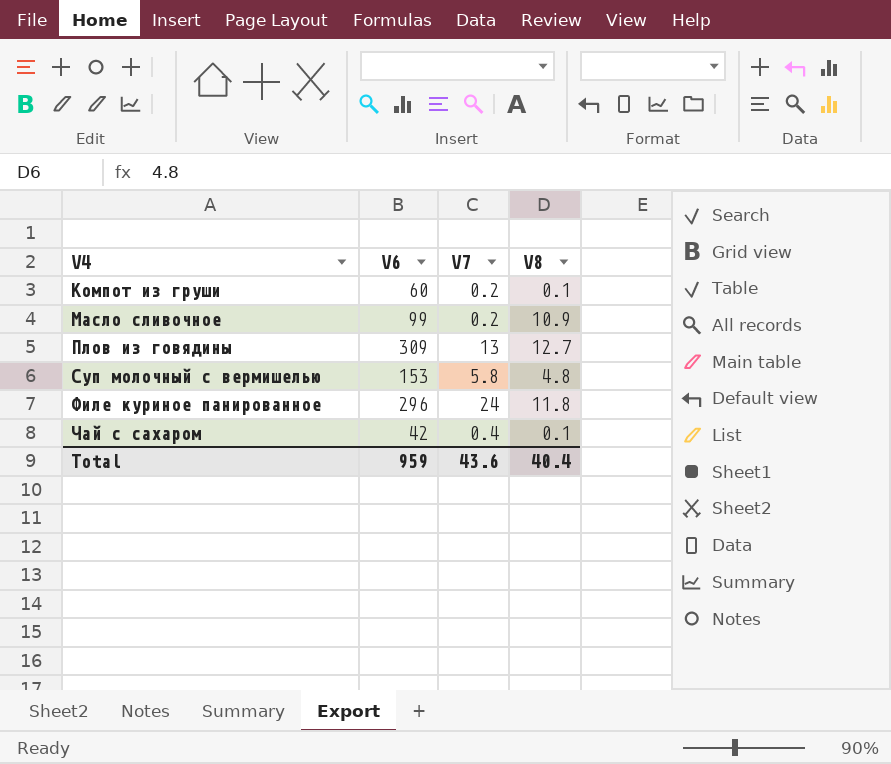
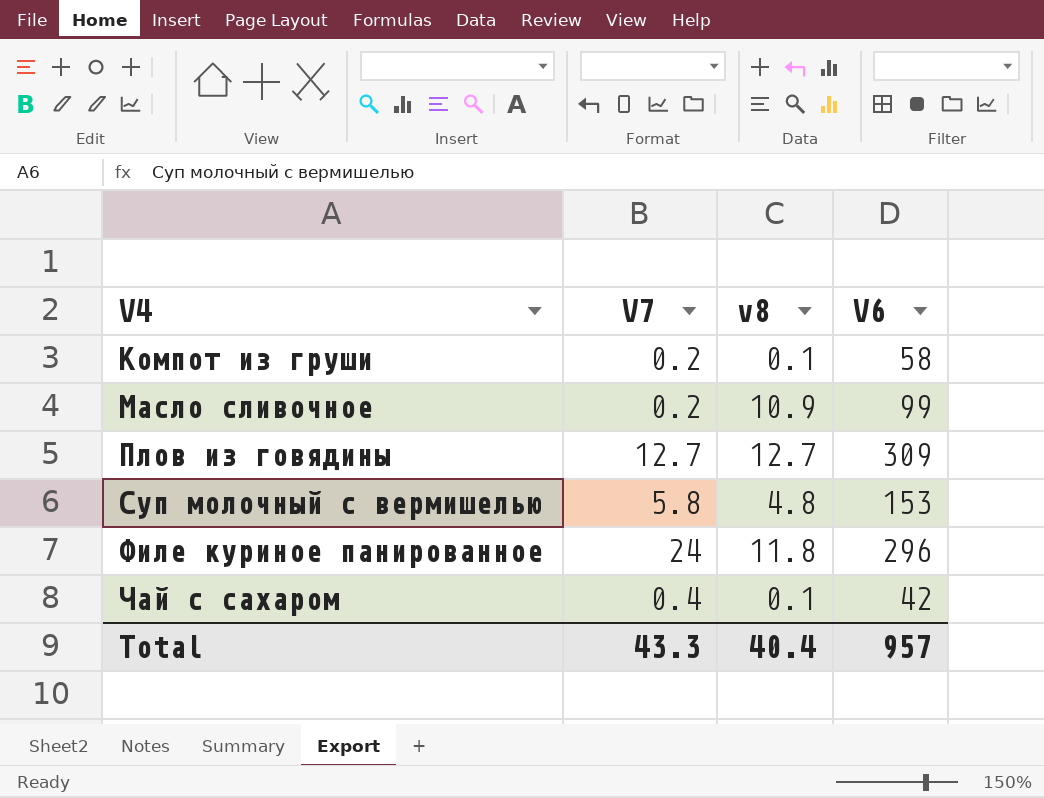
column name: V8 -> v8
column V6 | position: 2 -> 4
Компот из груши | V6: 60 -> 58
Плов из говядины | V7: 13 -> 12.7
Total | V7: 43.6 -> 43.3
Total | V6: 959 -> 957

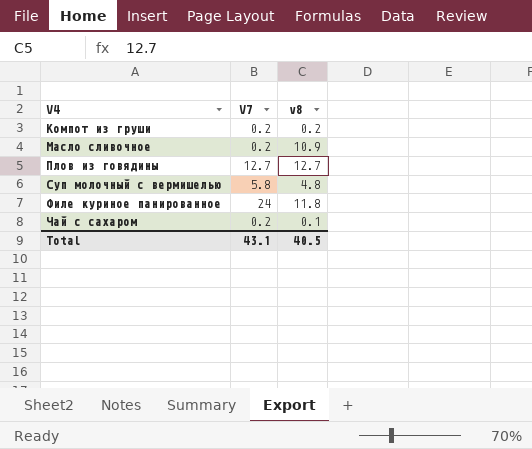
column V6 | position: 4 -> none
Компот из груши | v8: 0.1 -> 0.2
Чай с сахаром | V7: 0.4 -> 0.2
Total | V7: 43.3 -> 43.1
Total | v8: 40.4 -> 40.5

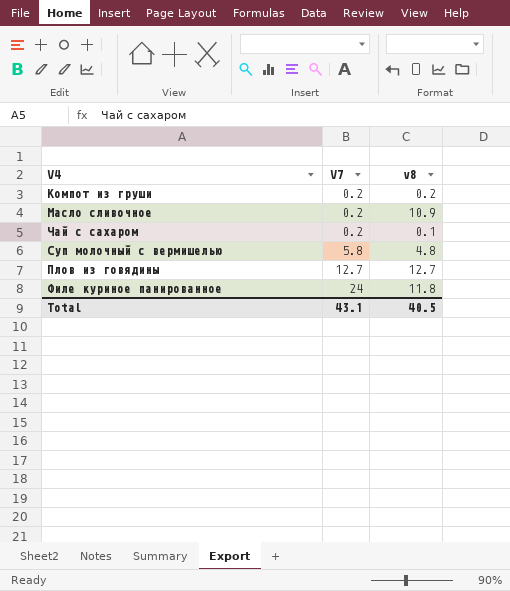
row order: V4 ascending -> V7 ascending

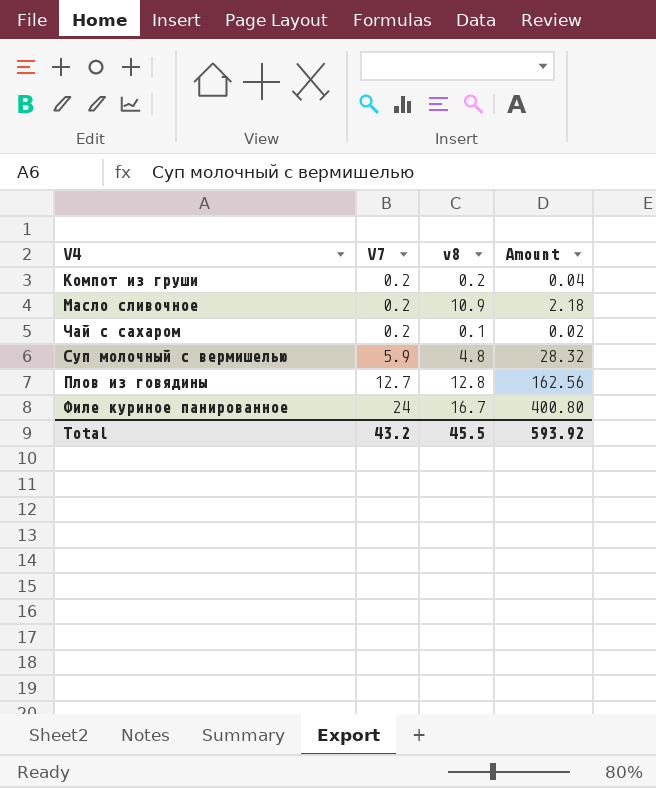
column Amount | formula: none -> [V7] * [v8]
Суп молочный с вермишелью | V7: 5.8 -> 5.9
Плов из говядины | v8: 12.7 -> 12.8
Филе куриное панированное | v8: 11.8 -> 16.7
Total | V7: 43.1 -> 43.2
Total | v8: 40.5 -> 45.5

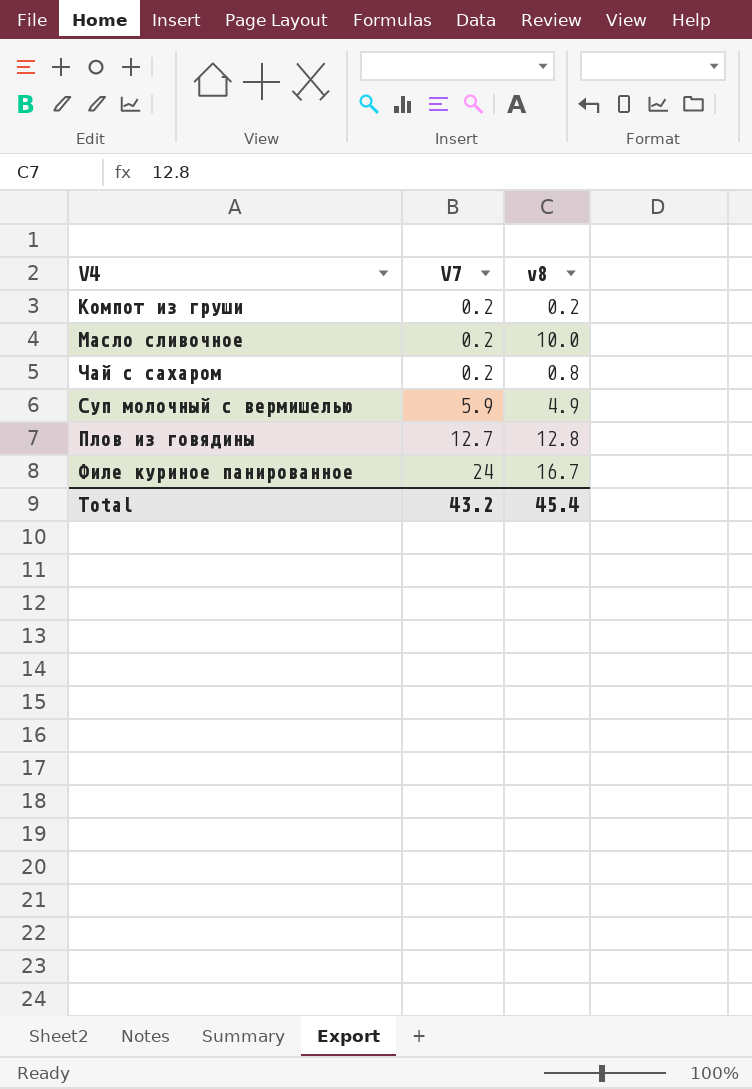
column Amount | formula: [V7] * [v8] -> none
Масло сливочное | v8: 10.9 -> 10.0
Чай с сахаром | v8: 0.1 -> 0.8
Суп молочный с вермишелью | v8: 4.8 -> 4.9
Total | v8: 45.5 -> 45.4

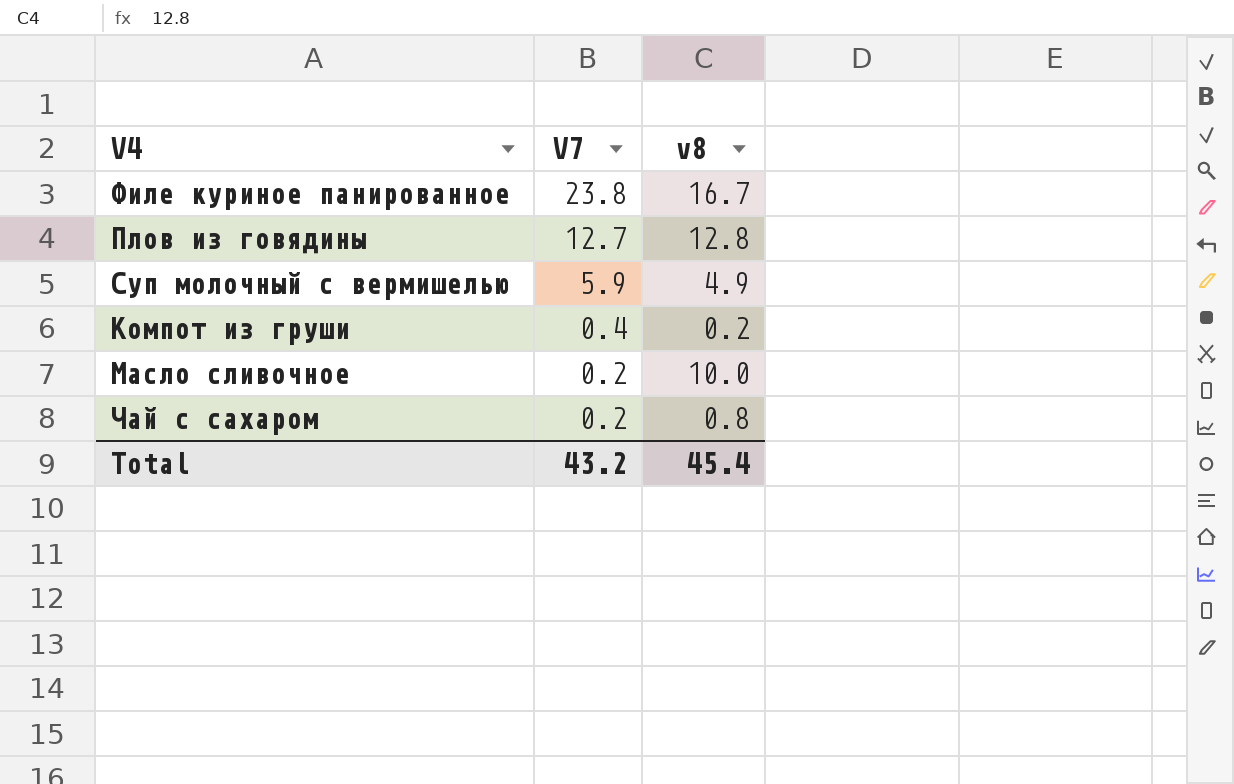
row order: V7 ascending -> V7 descending
Филе куриное панированное | V7: 24 -> 23.8
Компот из груши | V7: 0.2 -> 0.4

